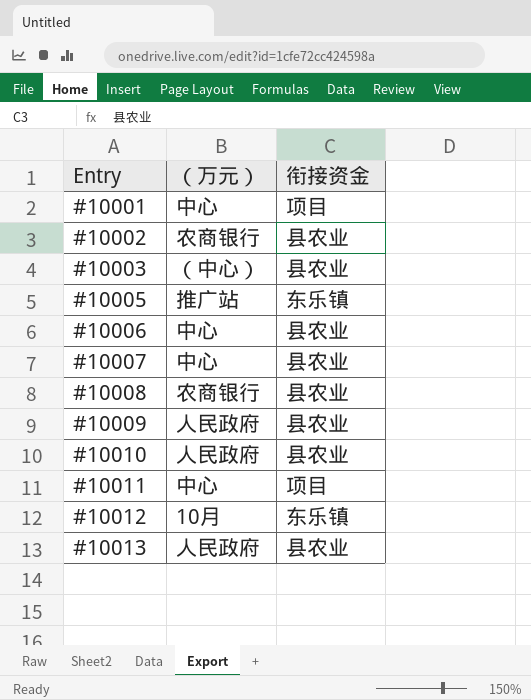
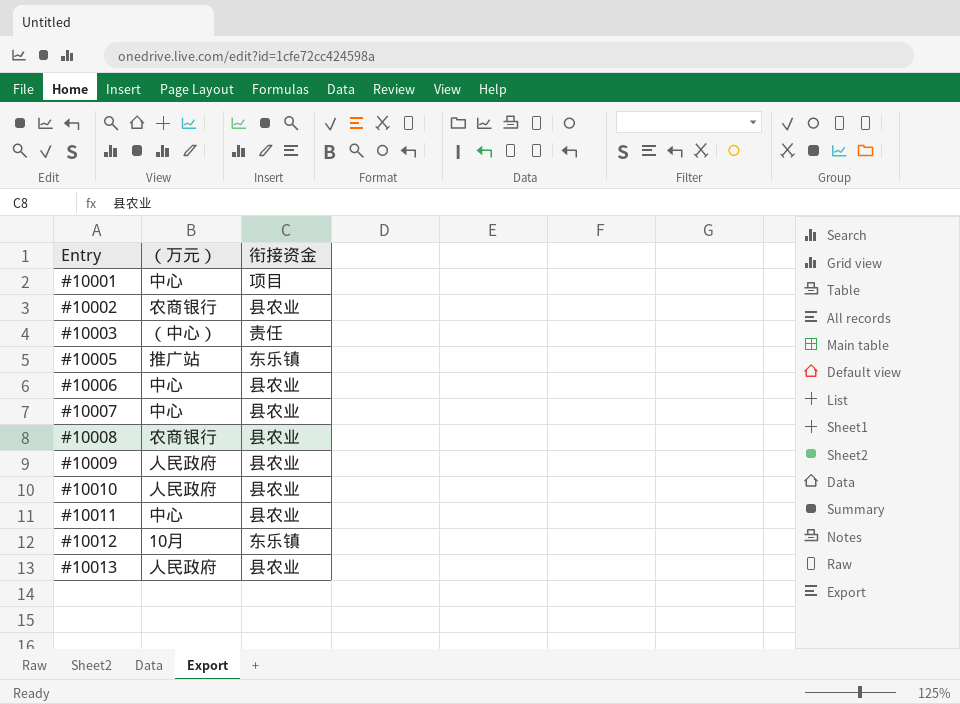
#10003 | 衔接资金: 县农业 -> 责任
#10011 | 衔接资金: 项目 -> 县农业

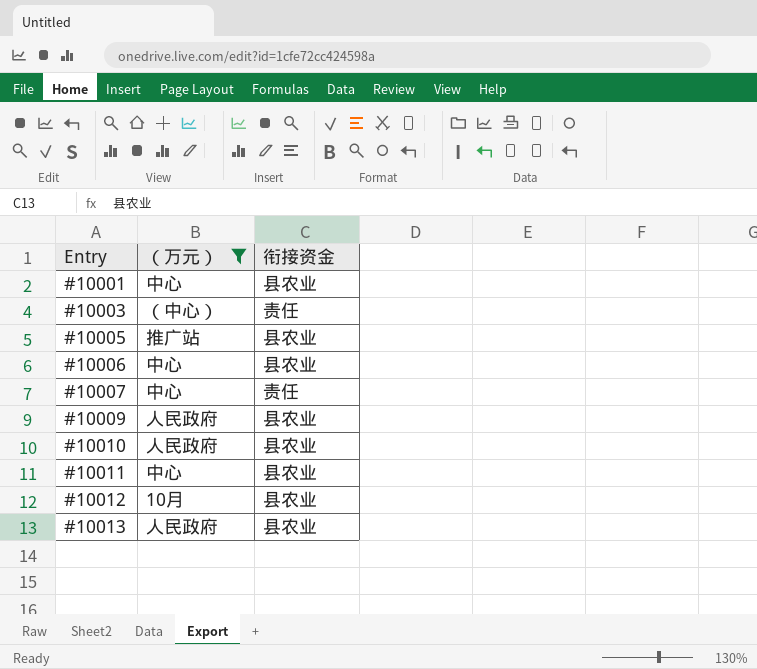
filter: none -> （万元） != 农商银行
#10001 | 衔接资金: 项目 -> 县农业
#10005 | 衔接资金: 东乐镇 -> 县农业
#10007 | 衔接资金: 县农业 -> 责任
#10012 | 衔接资金: 东乐镇 -> 县农业

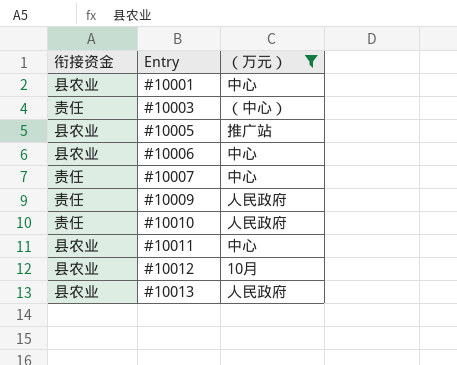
column 衔接资金 | position: 3 -> 1
#10009 | 衔接资金: 县农业 -> 责任
#10010 | 衔接资金: 县农业 -> 责任

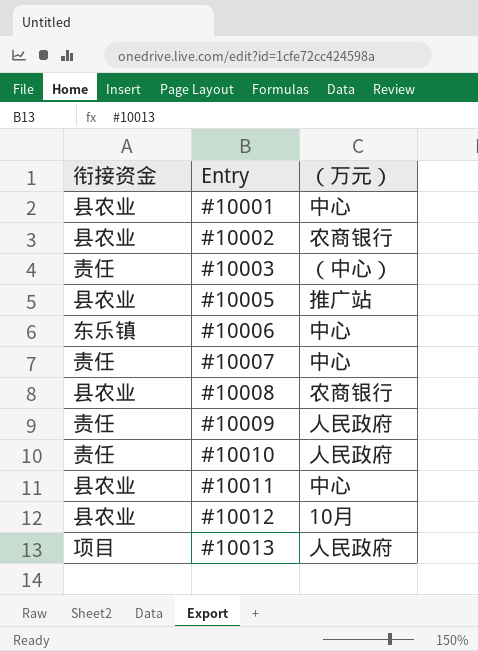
filter: （万元） != 农商银行 -> none
#10006 | 衔接资金: 县农业 -> 东乐镇
#10013 | 衔接资金: 县农业 -> 项目

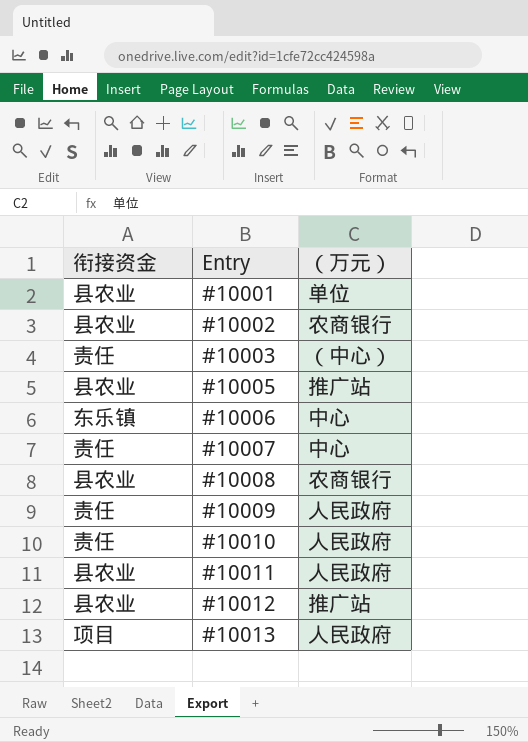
#10001 | （万元）: 中心 -> 单位
#10011 | （万元）: 中心 -> 人民政府
#10012 | （万元）: 10月 -> 推广站

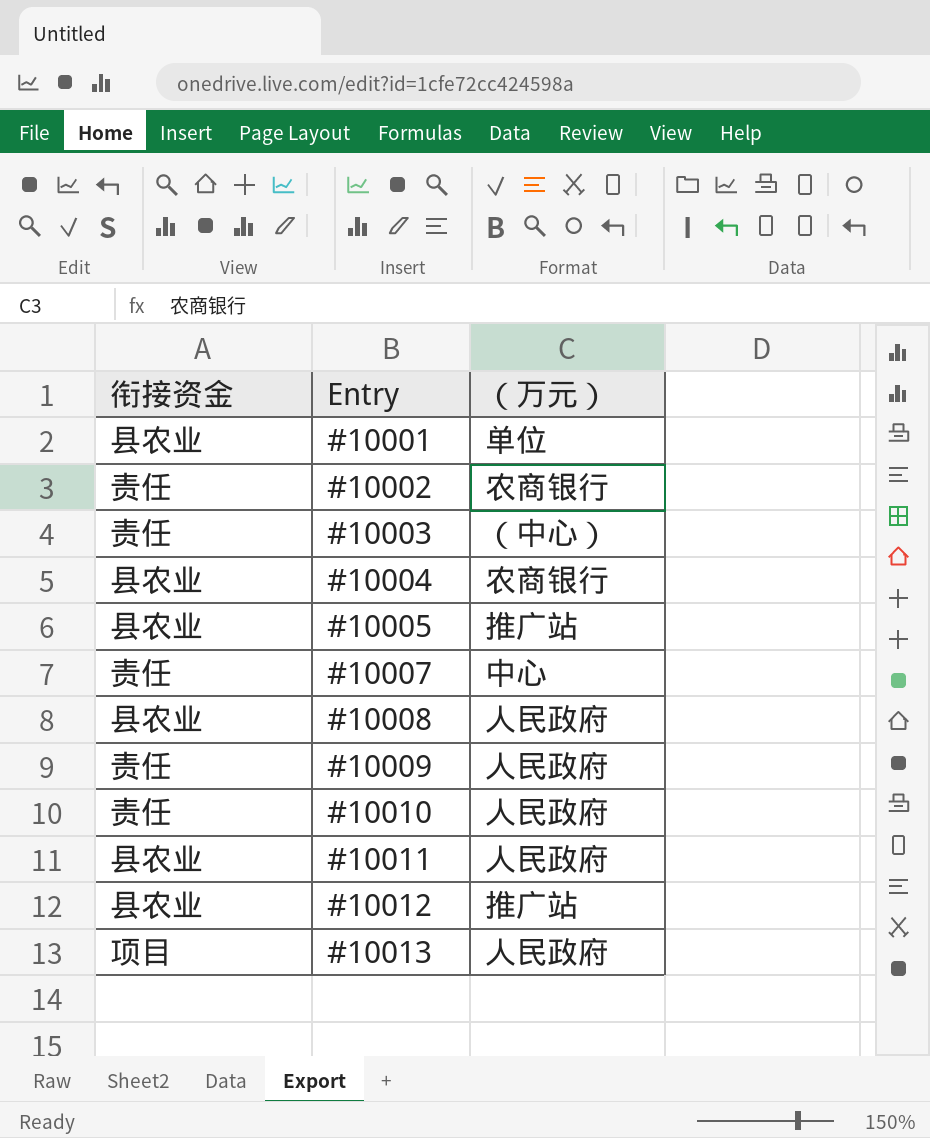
row #10006: 东乐镇 | 中心 -> none
#10002 | 衔接资金: 县农业 -> 责任
row #10004: none -> 县农业 | 农商银行
#10008 | （万元）: 农商银行 -> 人民政府

